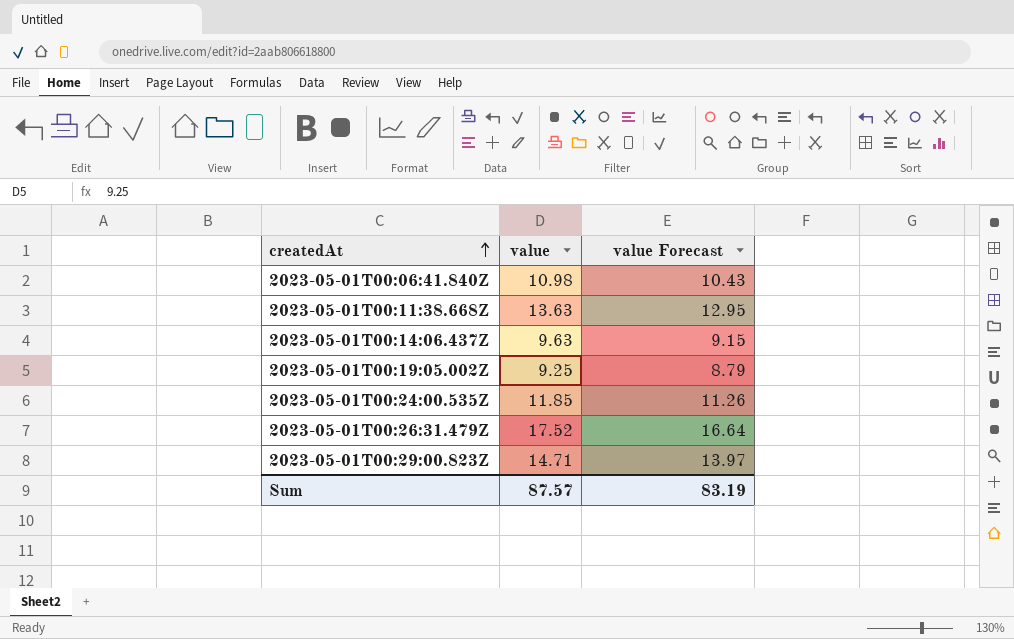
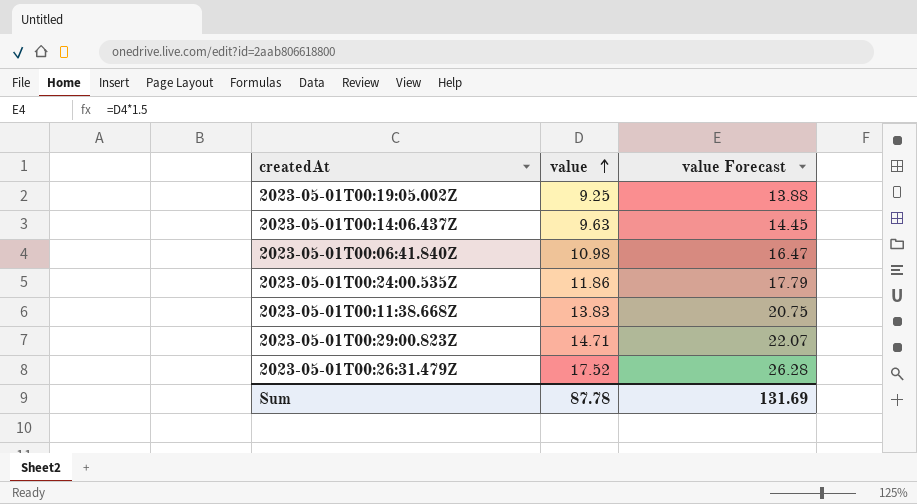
row order: createdAt ascending -> value ascending
column value Forecast | formula: [value] * 0.95 -> [value] * 1.5
2023-05-01T00:24:00.535Z | value: 11.85 -> 11.86
2023-05-01T00:11:38.668Z | value: 13.63 -> 13.83
Sum | value: 87.57 -> 87.78
Sum | value Forecast: 83.19 -> 131.69

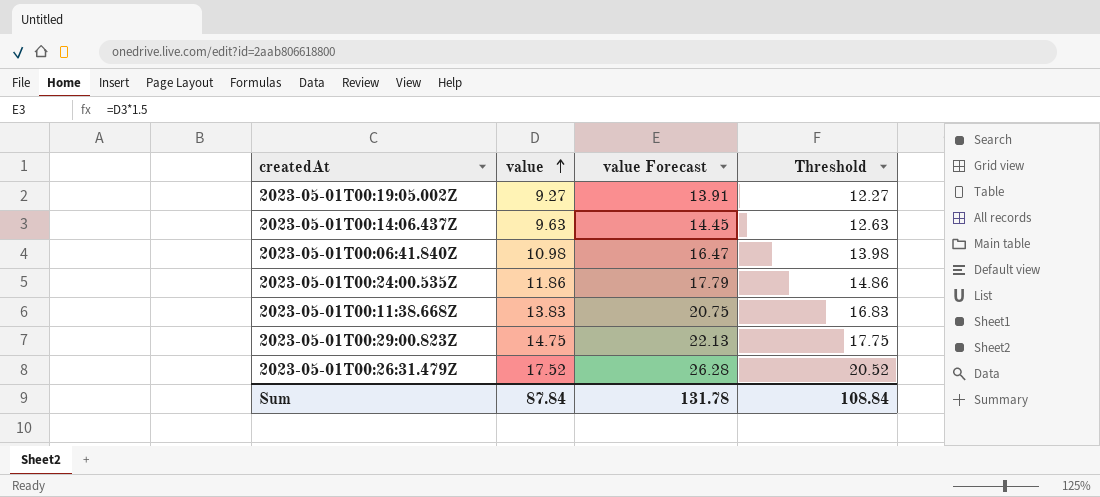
column Threshold | formula: none -> [value] + 3
2023-05-01T00:19:05.002Z | value: 9.25 -> 9.27
2023-05-01T00:19:05.002Z | value Forecast: 13.88 -> 13.91
2023-05-01T00:29:00.823Z | value: 14.71 -> 14.75
2023-05-01T00:29:00.823Z | value Forecast: 22.07 -> 22.13
Sum | value: 87.78 -> 87.84
Sum | value Forecast: 131.69 -> 131.78

